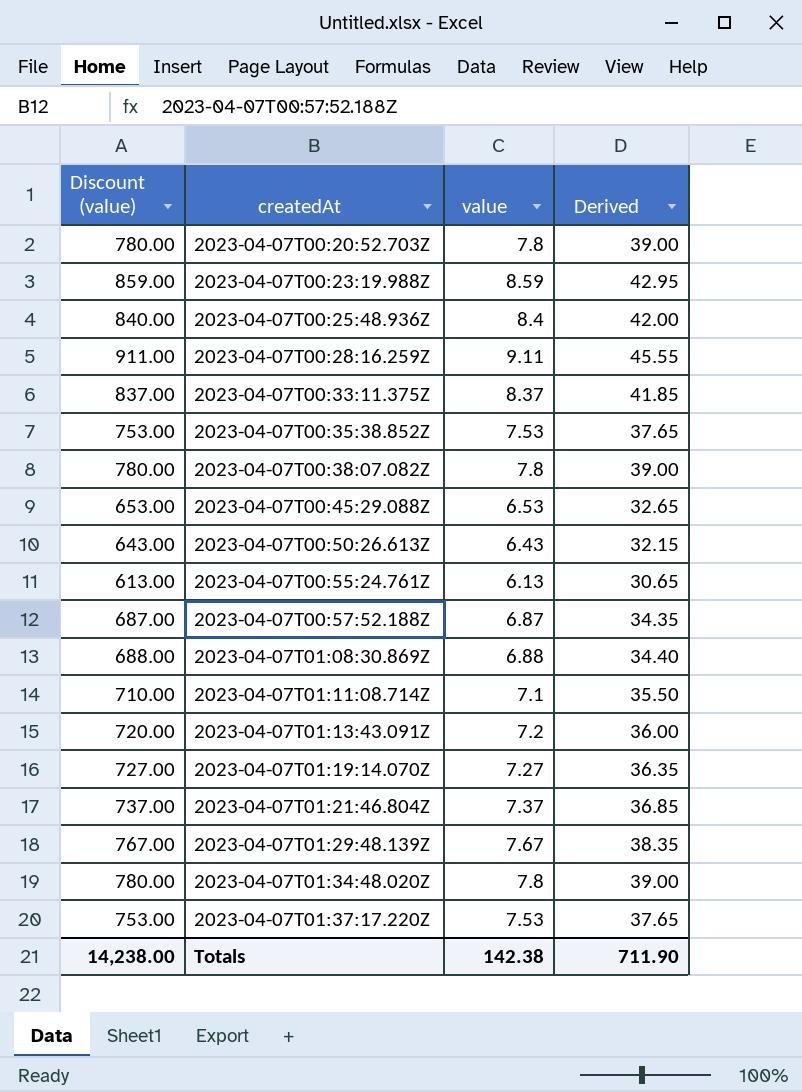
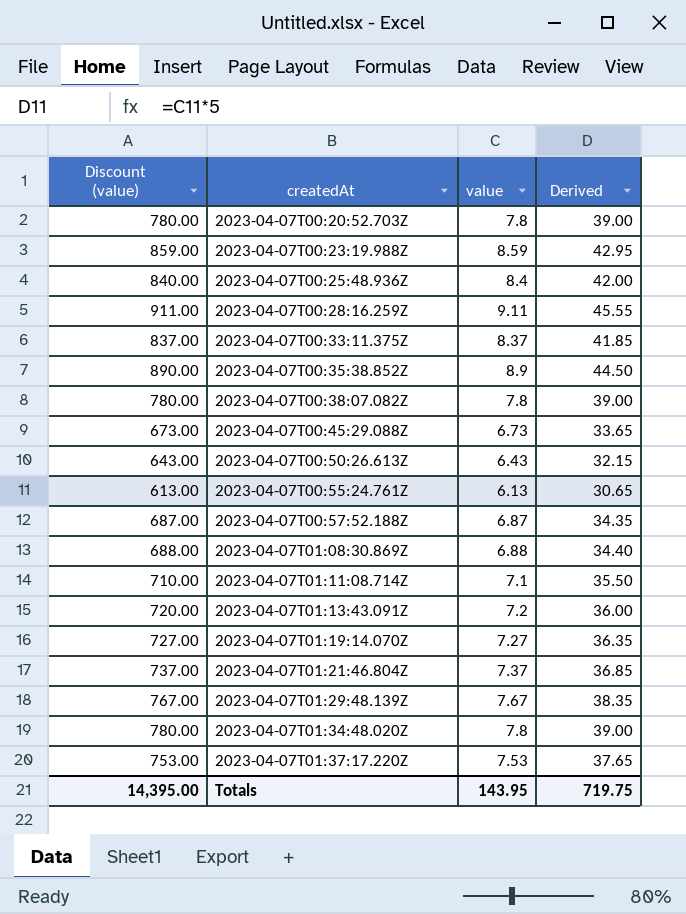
2023-04-07T00:35:38.852Z | Discount (value): 753.00 -> 890.00
2023-04-07T00:35:38.852Z | value: 7.53 -> 8.9
2023-04-07T00:35:38.852Z | Derived: 37.65 -> 44.50
2023-04-07T00:45:29.088Z | Discount (value): 653.00 -> 673.00
2023-04-07T00:45:29.088Z | value: 6.53 -> 6.73
2023-04-07T00:45:29.088Z | Derived: 32.65 -> 33.65
Totals | Discount (value): 14,238.00 -> 14,395.00
Totals | value: 142.38 -> 143.95
Totals | Derived: 711.90 -> 719.75

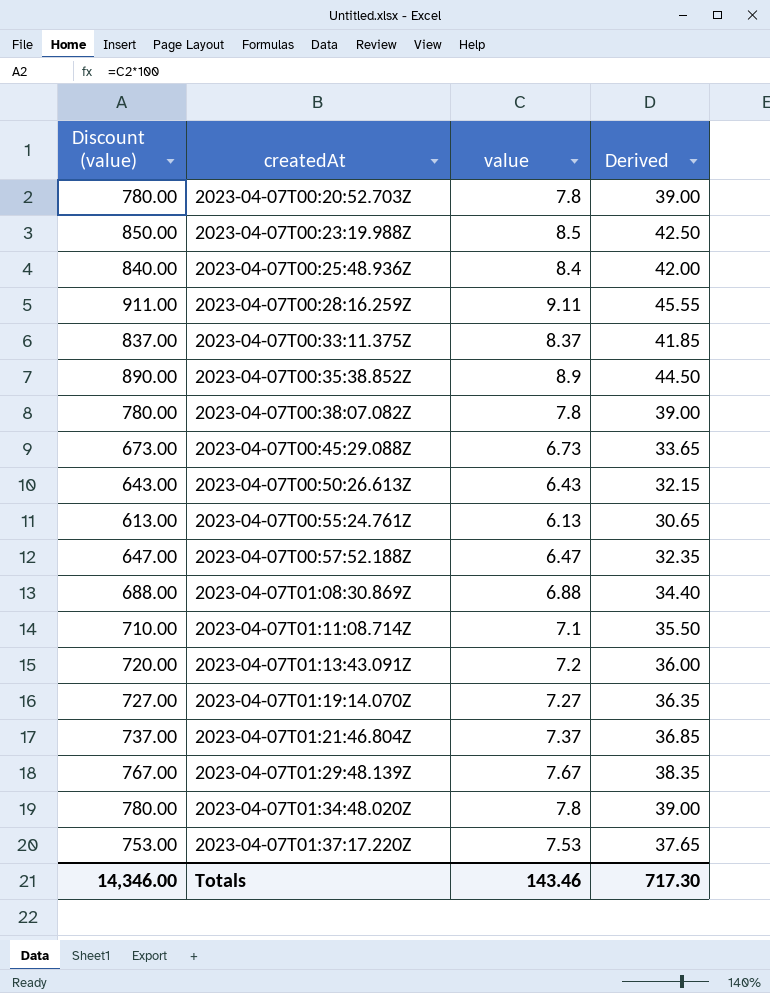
2023-04-07T00:23:19.988Z | Discount (value): 859.00 -> 850.00
2023-04-07T00:23:19.988Z | value: 8.59 -> 8.5
2023-04-07T00:23:19.988Z | Derived: 42.95 -> 42.50
2023-04-07T00:57:52.188Z | Discount (value): 687.00 -> 647.00
2023-04-07T00:57:52.188Z | value: 6.87 -> 6.47
2023-04-07T00:57:52.188Z | Derived: 34.35 -> 32.35
Totals | Discount (value): 14,395.00 -> 14,346.00
Totals | value: 143.95 -> 143.46
Totals | Derived: 719.75 -> 717.30

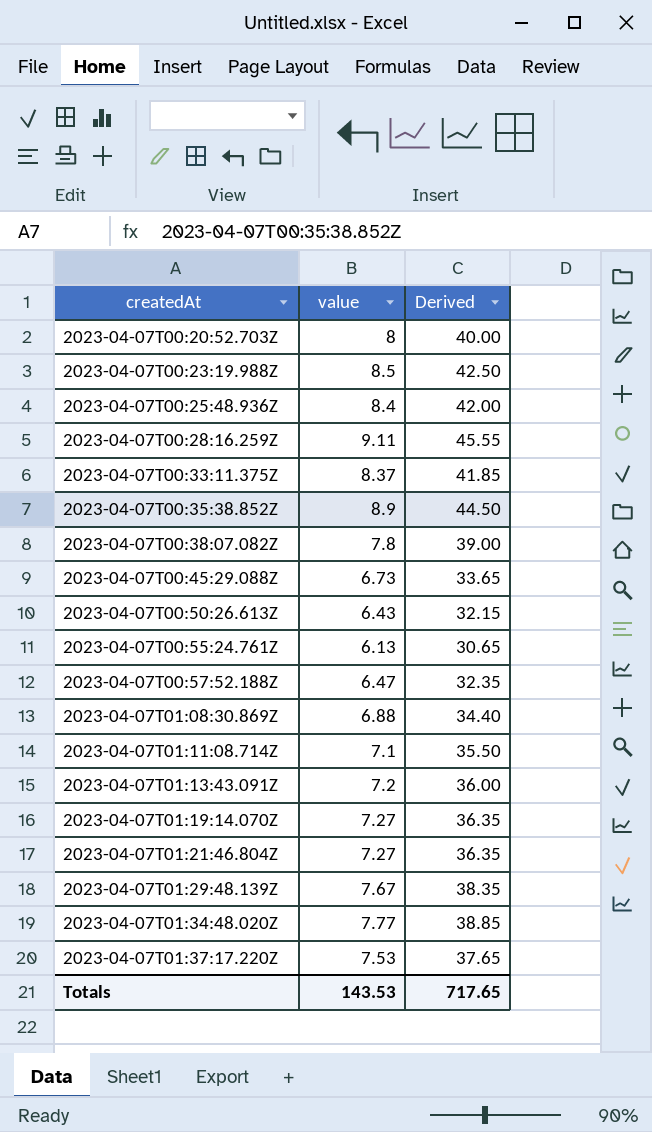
column Discount (value) | formula: [value] * 100 -> none
2023-04-07T00:20:52.703Z | value: 7.8 -> 8
2023-04-07T00:20:52.703Z | Derived: 39.00 -> 40.00
2023-04-07T01:21:46.804Z | value: 7.37 -> 7.27
2023-04-07T01:21:46.804Z | Derived: 36.85 -> 36.35
2023-04-07T01:34:48.020Z | value: 7.8 -> 7.77
2023-04-07T01:34:48.020Z | Derived: 39.00 -> 38.85
Totals | value: 143.46 -> 143.53
Totals | Derived: 717.30 -> 717.65

